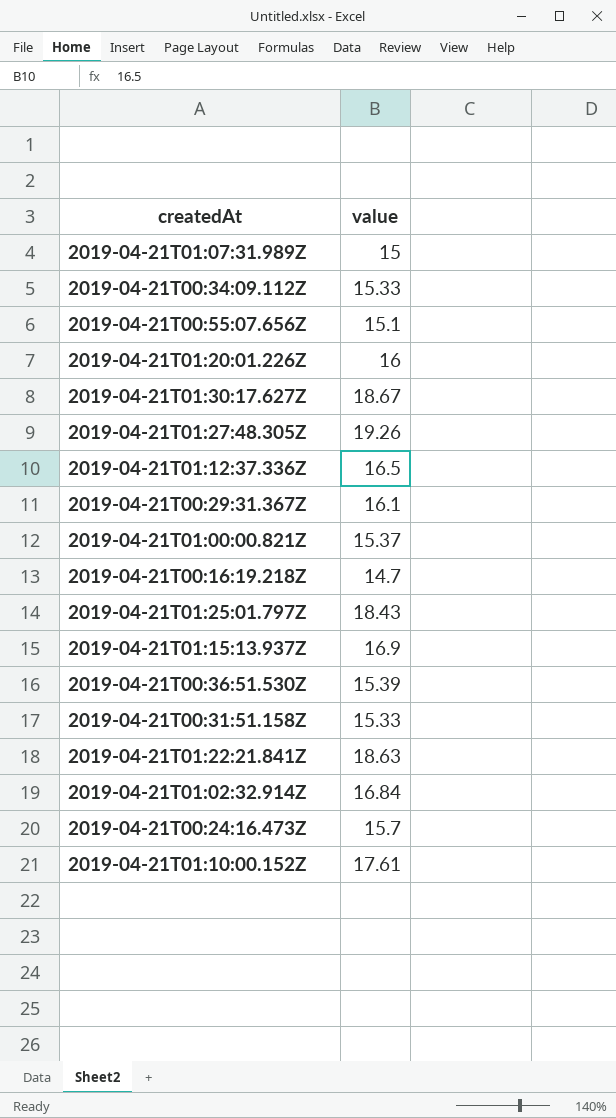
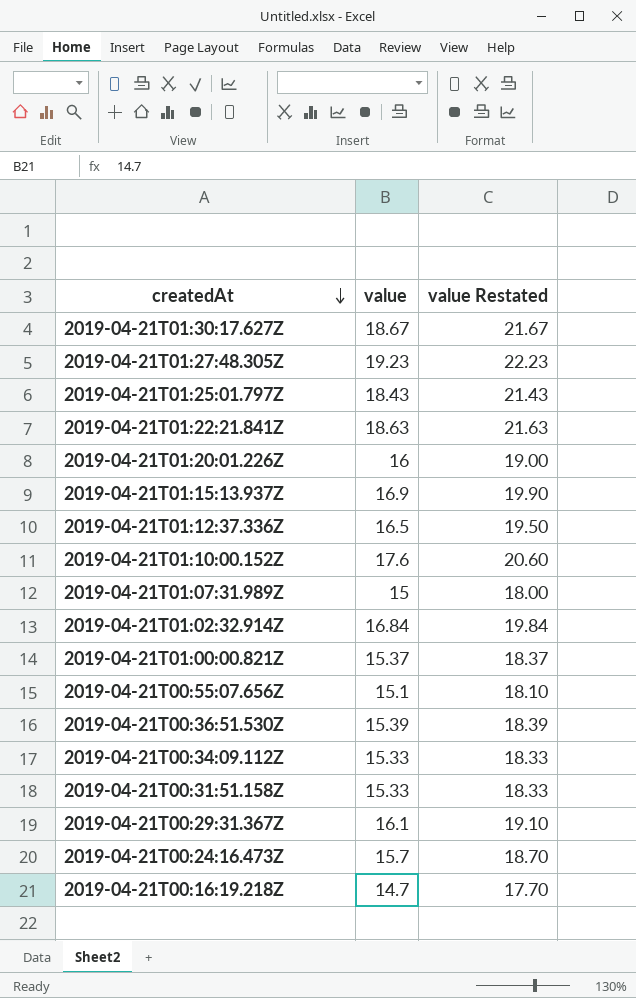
row order: none -> createdAt descending
column value Restated | formula: none -> [value] + 3
2019-04-21T01:27:48.305Z | value: 19.26 -> 19.23
2019-04-21T01:10:00.152Z | value: 17.61 -> 17.6

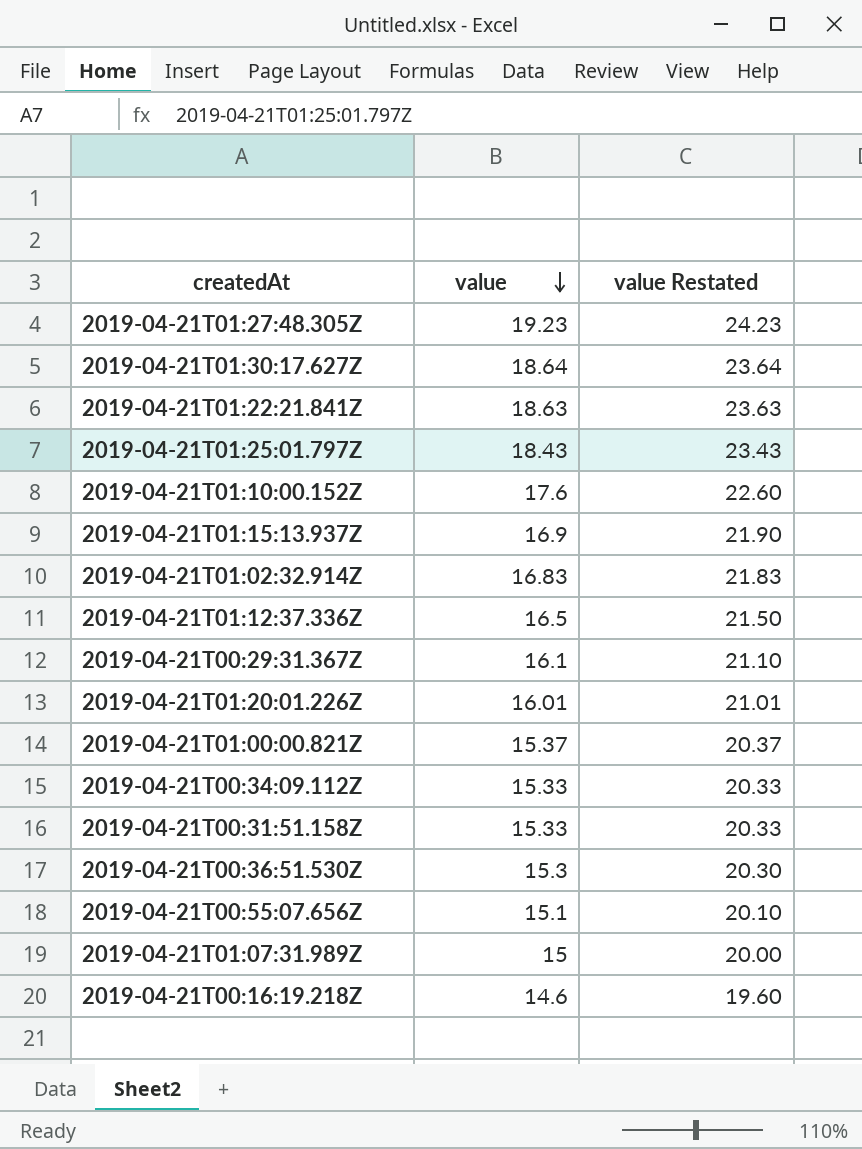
row order: createdAt descending -> value descending
column value Restated | formula: [value] + 3 -> [value] + 5
row 2019-04-21T00:24:16.473Z: 15.7 | 18.70 -> none
2019-04-21T01:30:17.627Z | value: 18.67 -> 18.64
2019-04-21T01:02:32.914Z | value: 16.84 -> 16.83
2019-04-21T01:20:01.226Z | value: 16 -> 16.01
2019-04-21T00:36:51.530Z | value: 15.39 -> 15.3
2019-04-21T00:16:19.218Z | value: 14.7 -> 14.6

